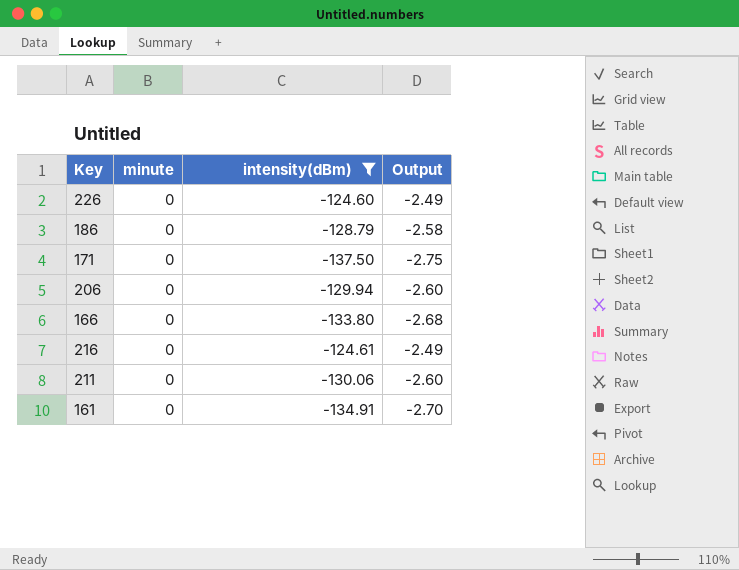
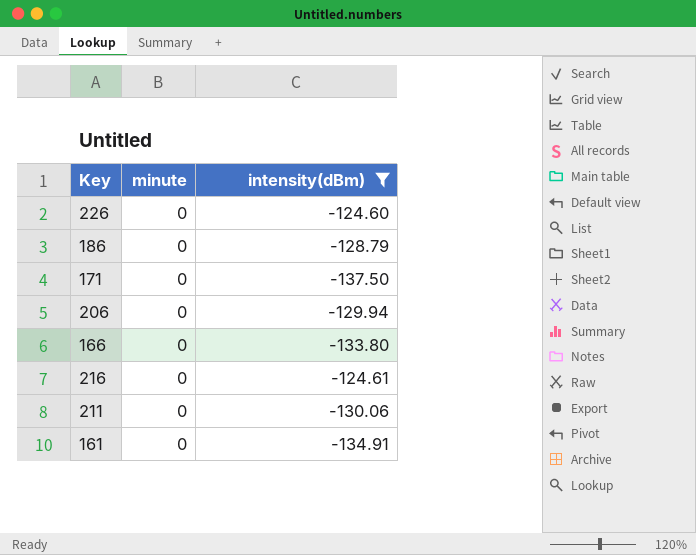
column Output | formula: [intensity(dBm)] * 0.02 -> none

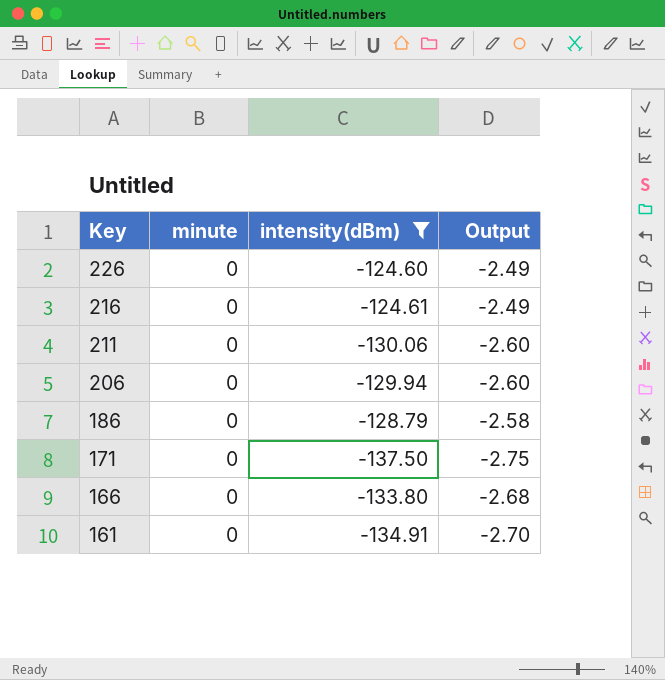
row order: none -> Key descending
column Output | formula: none -> [intensity(dBm)] * 0.02

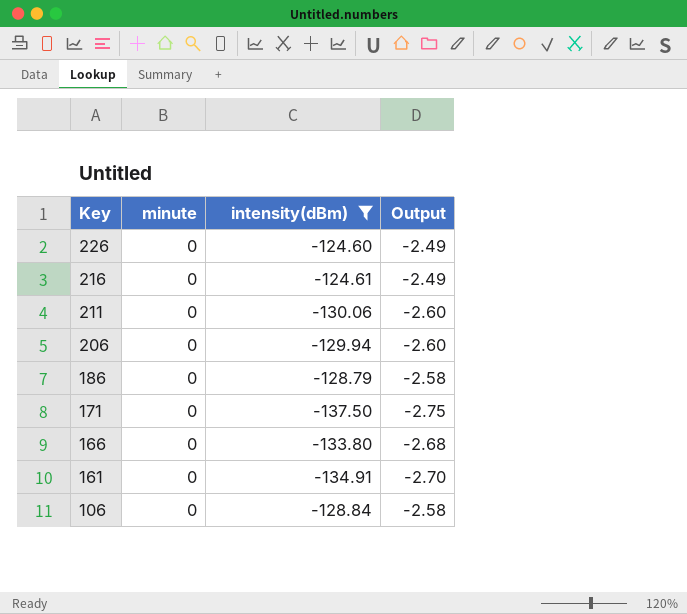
row 106: none -> 0 | -128.84 | -2.58

